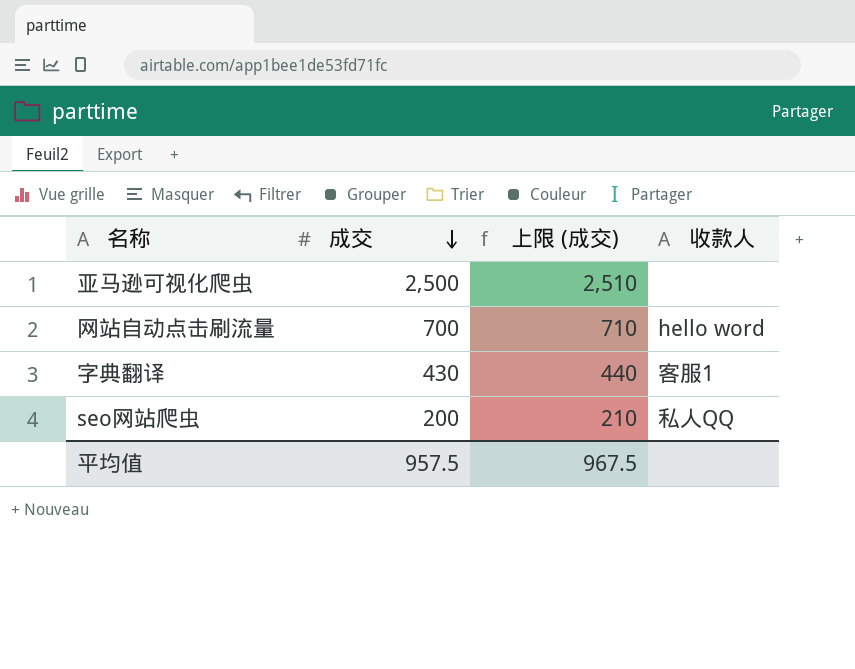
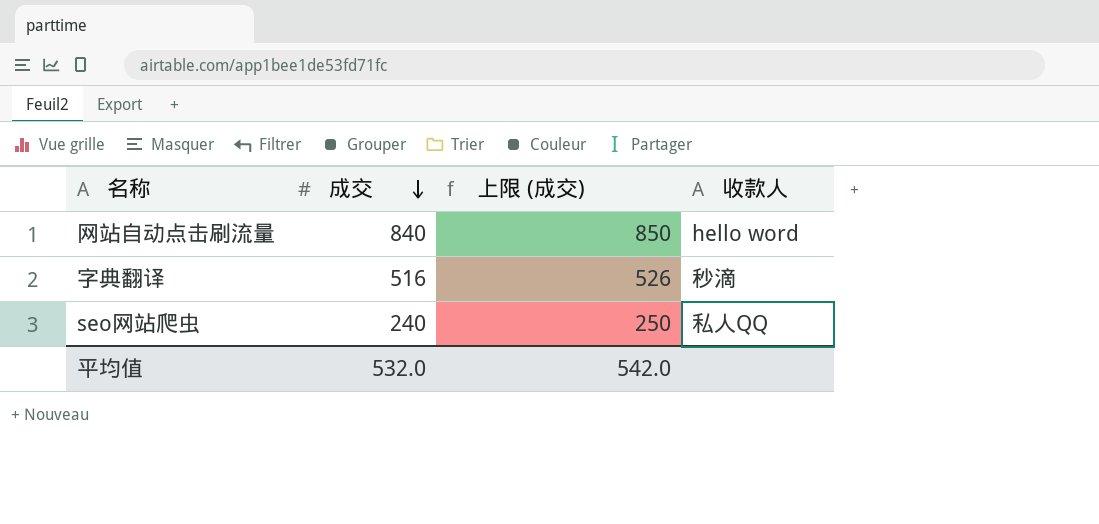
row 亚马逊可视化爬虫: 2,500 | 2,510 | none -> none
网站自动点击刷流量 | 成交: 700 -> 840
网站自动点击刷流量 | 上限 (成交): 710 -> 850
字典翻译 | 成交: 430 -> 516
字典翻译 | 上限 (成交): 440 -> 526
字典翻译 | 收款人: 客服1 -> 秒滴
seo网站爬虫 | 成交: 200 -> 240
seo网站爬虫 | 上限 (成交): 210 -> 250
平均值 | 成交: 957.5 -> 532.0
平均值 | 上限 (成交): 967.5 -> 542.0

